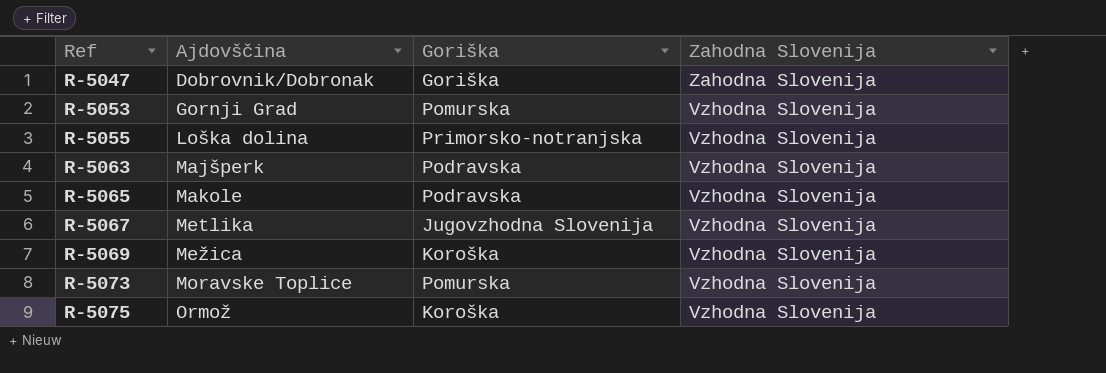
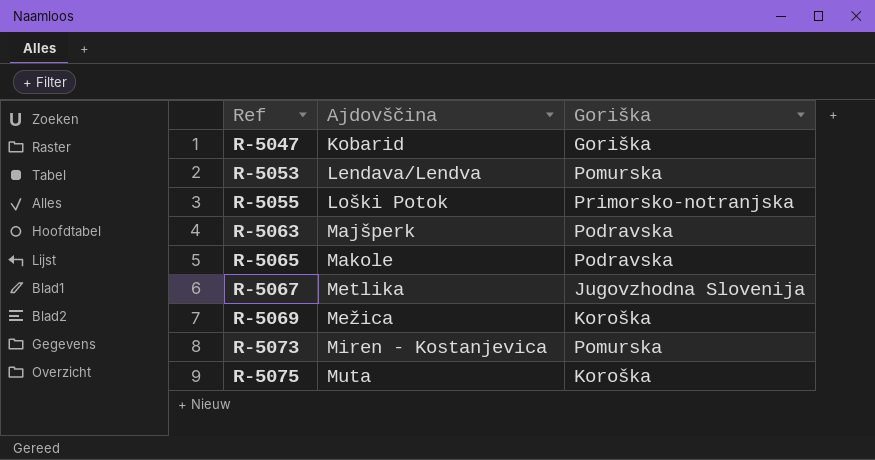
column Zahodna Slovenija | position: 4 -> none
R-5047 | Ajdovščina: Dobrovnik/Dobronak -> Kobarid
R-5053 | Ajdovščina: Gornji Grad -> Lendava/Lendva
R-5055 | Ajdovščina: Loška dolina -> Loški Potok
R-5073 | Ajdovščina: Moravske Toplice -> Miren - Kostanjevica
R-5075 | Ajdovščina: Ormož -> Muta

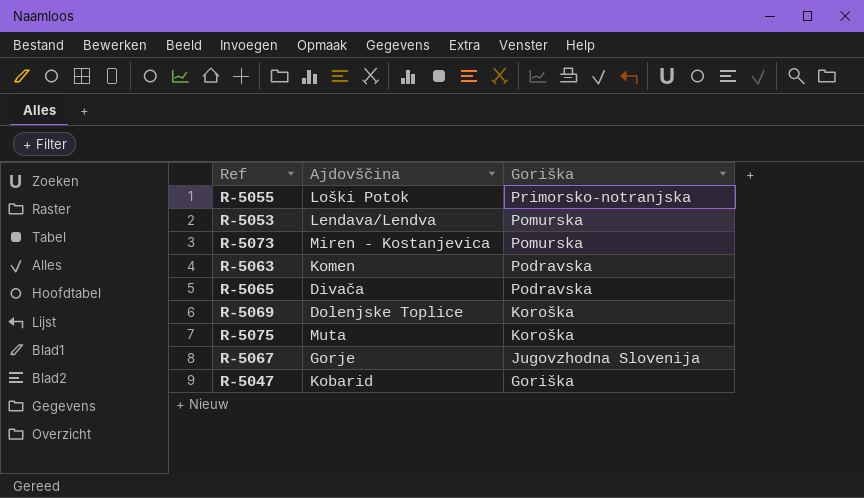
row order: Ref ascending -> Goriška descending
R-5063 | Ajdovščina: Majšperk -> Komen
R-5065 | Ajdovščina: Makole -> Divača
R-5069 | Ajdovščina: Mežica -> Dolenjske Toplice
R-5067 | Ajdovščina: Metlika -> Gorje

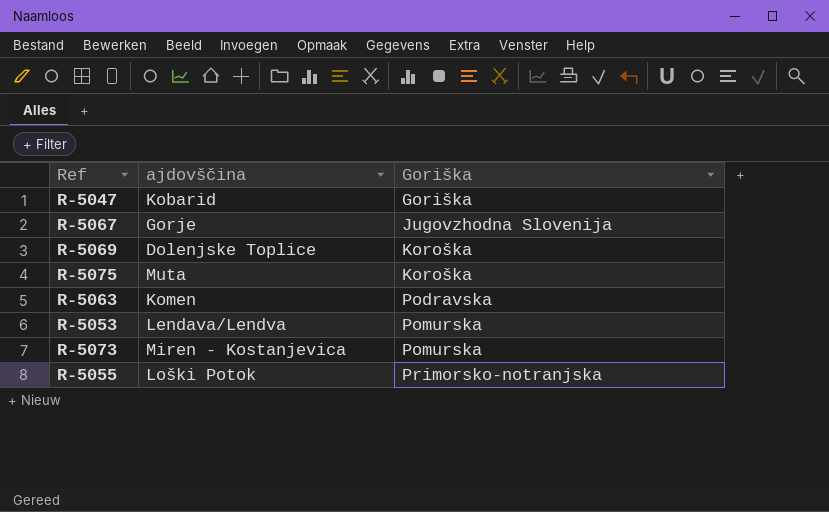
row order: Goriška descending -> Goriška ascending
column name: Ajdovščina -> ajdovščina
row R-5065: Divača | Podravska -> none

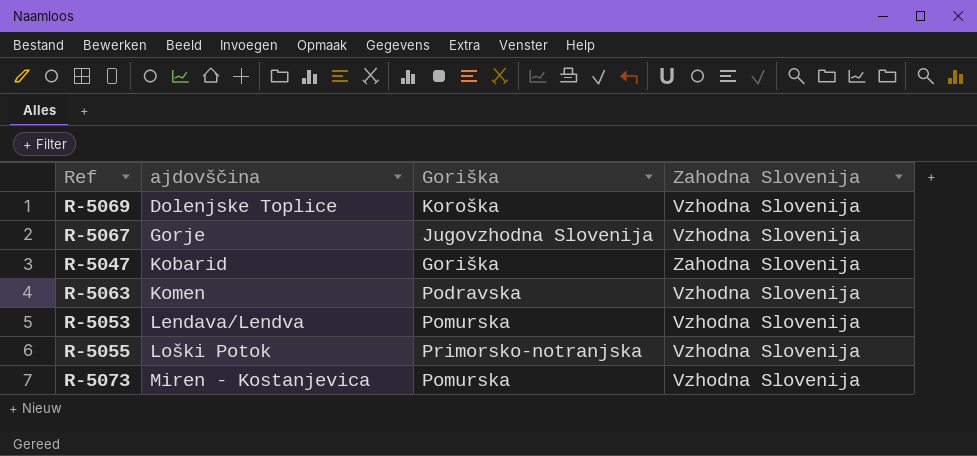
row order: Goriška ascending -> ajdovščina ascending
column Zahodna Slovenija | position: none -> 4
row R-5075: Muta | Koroška -> none

